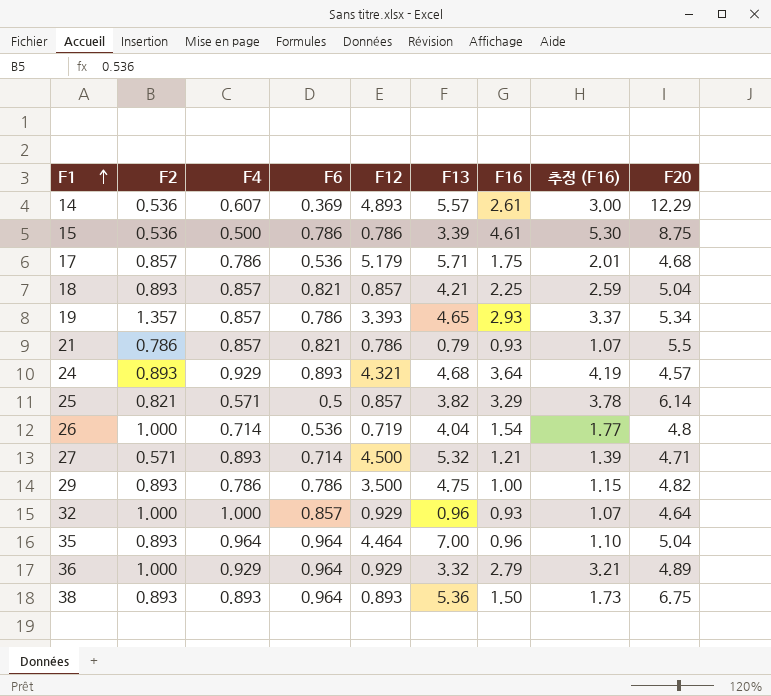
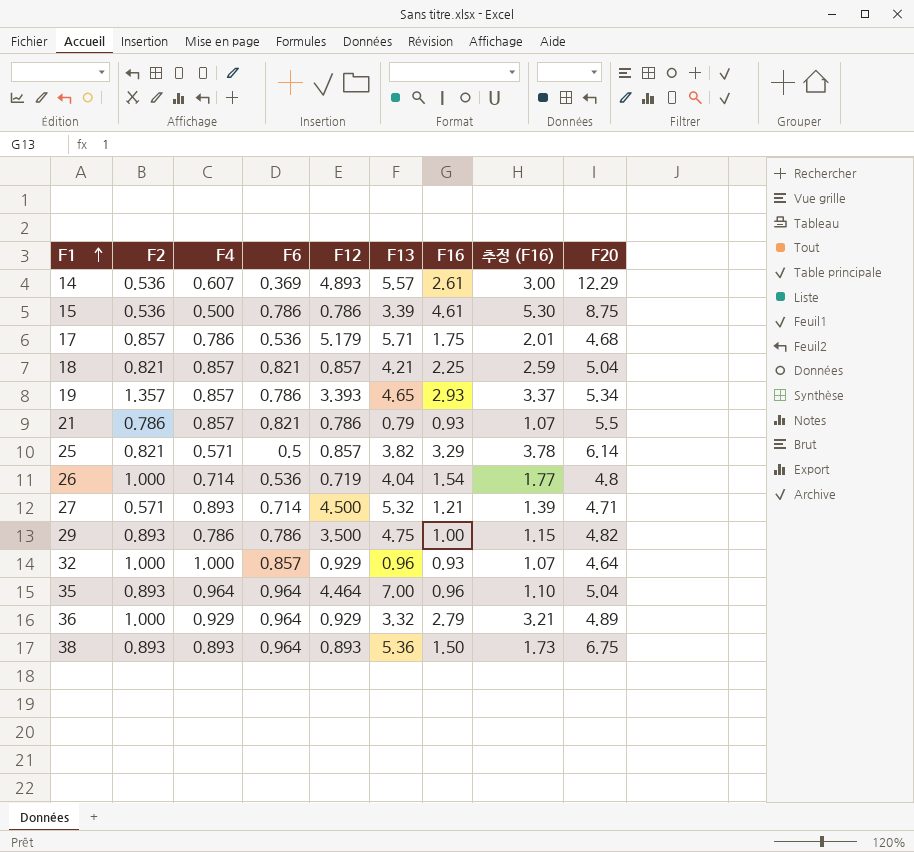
row 24: 0.893 | 0.929 | 0.893 | 4.321 | 4.68 | 3.64 | 4.19 | 4.57 -> none
18 | F2: 0.893 -> 0.821

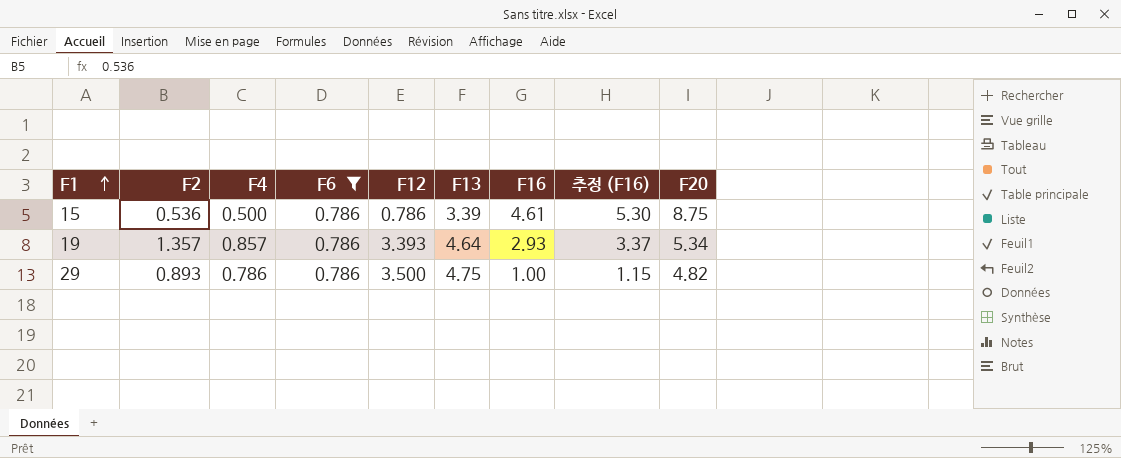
filter: none -> F6 = 0.786
19 | F13: 4.65 -> 4.64

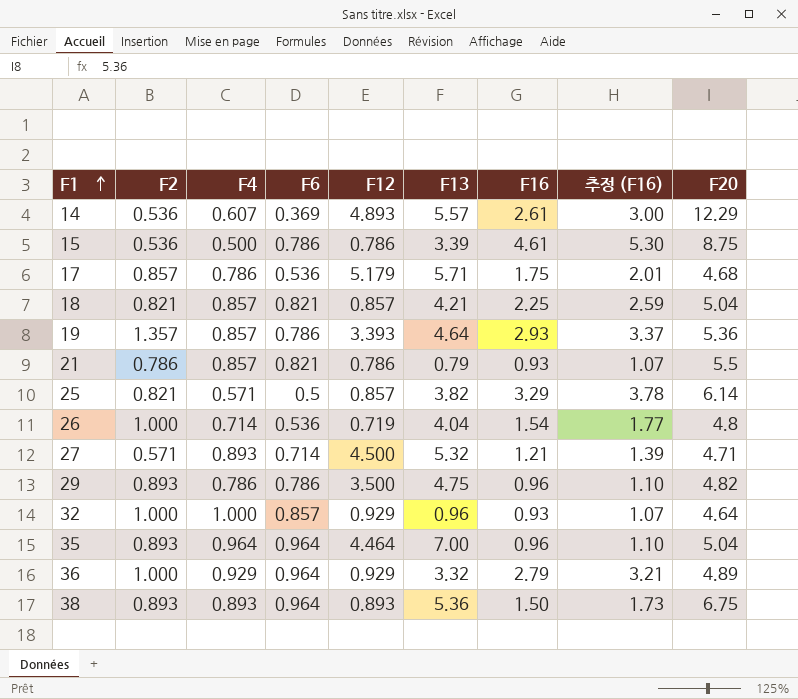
filter: F6 = 0.786 -> none
19 | F20: 5.34 -> 5.36
29 | F16: 1.00 -> 0.96
29 | 추정 (F16): 1.15 -> 1.10

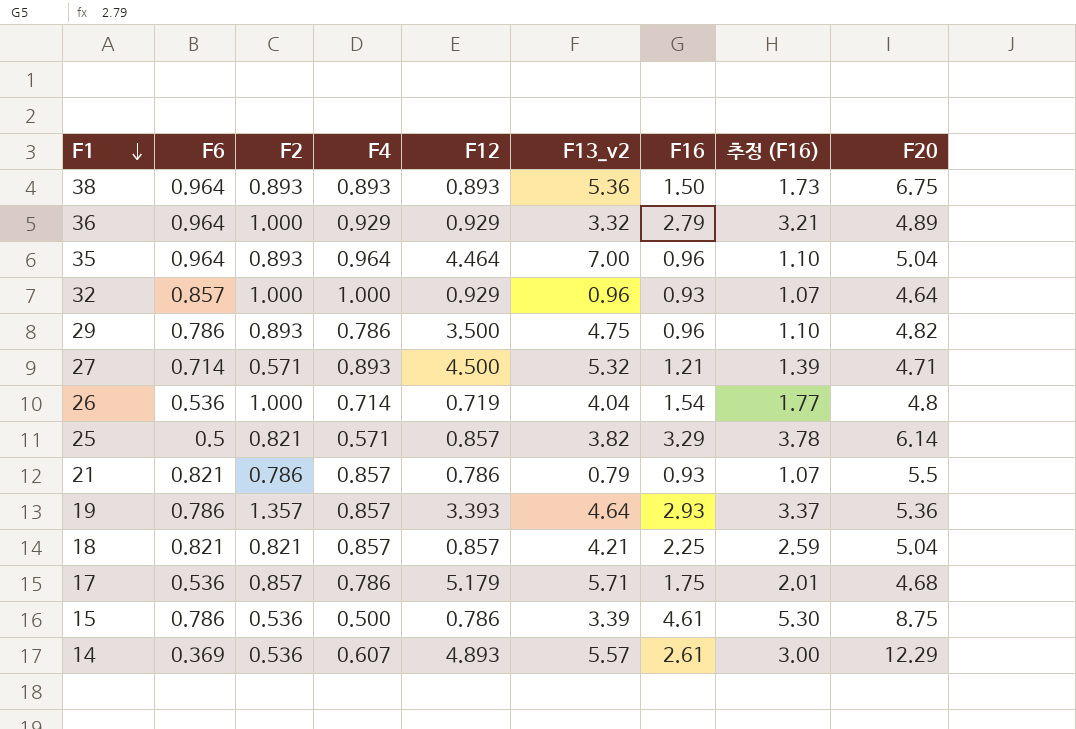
row order: F1 ascending -> F1 descending
column F6 | position: 4 -> 2
column name: F13 -> F13_v2

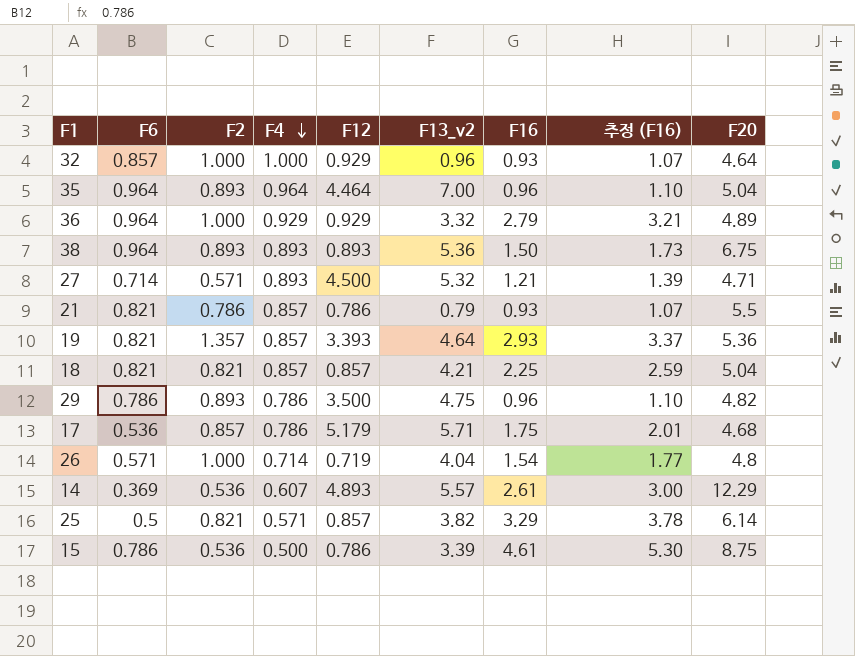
row order: F1 descending -> F4 descending
19 | F6: 0.786 -> 0.821
26 | F6: 0.536 -> 0.571

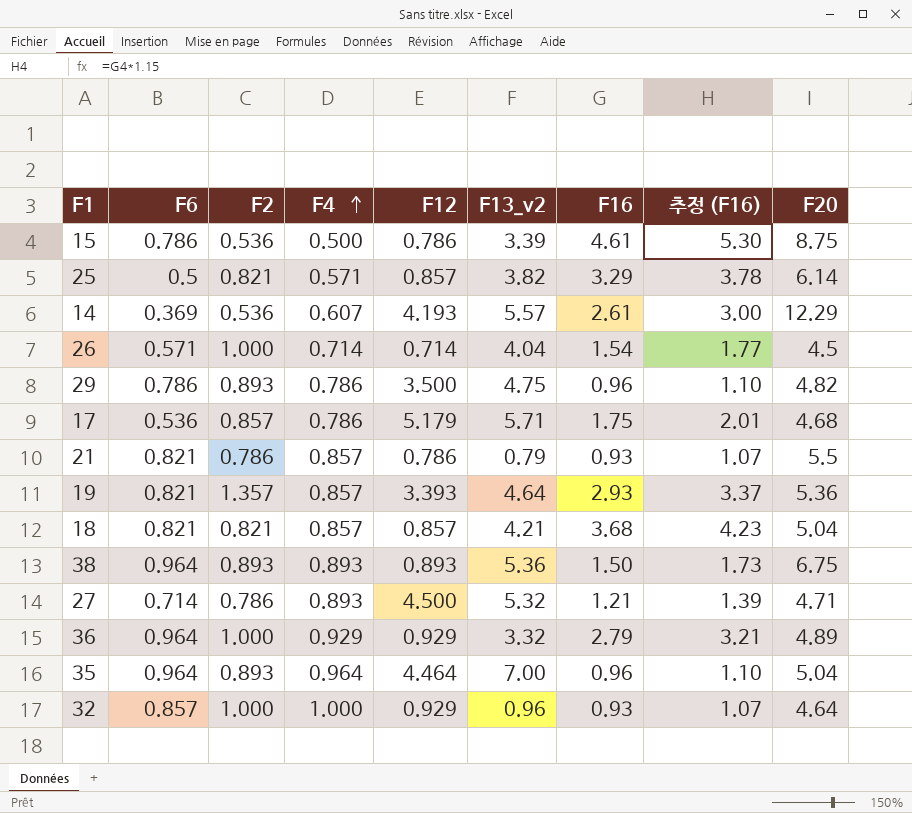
row order: F4 descending -> F4 ascending
14 | F12: 4.893 -> 4.193
26 | F12: 0.719 -> 0.714
26 | F20: 4.8 -> 4.5
18 | F16: 2.25 -> 3.68
18 | 추정 (F16): 2.59 -> 4.23
27 | F2: 0.571 -> 0.786

